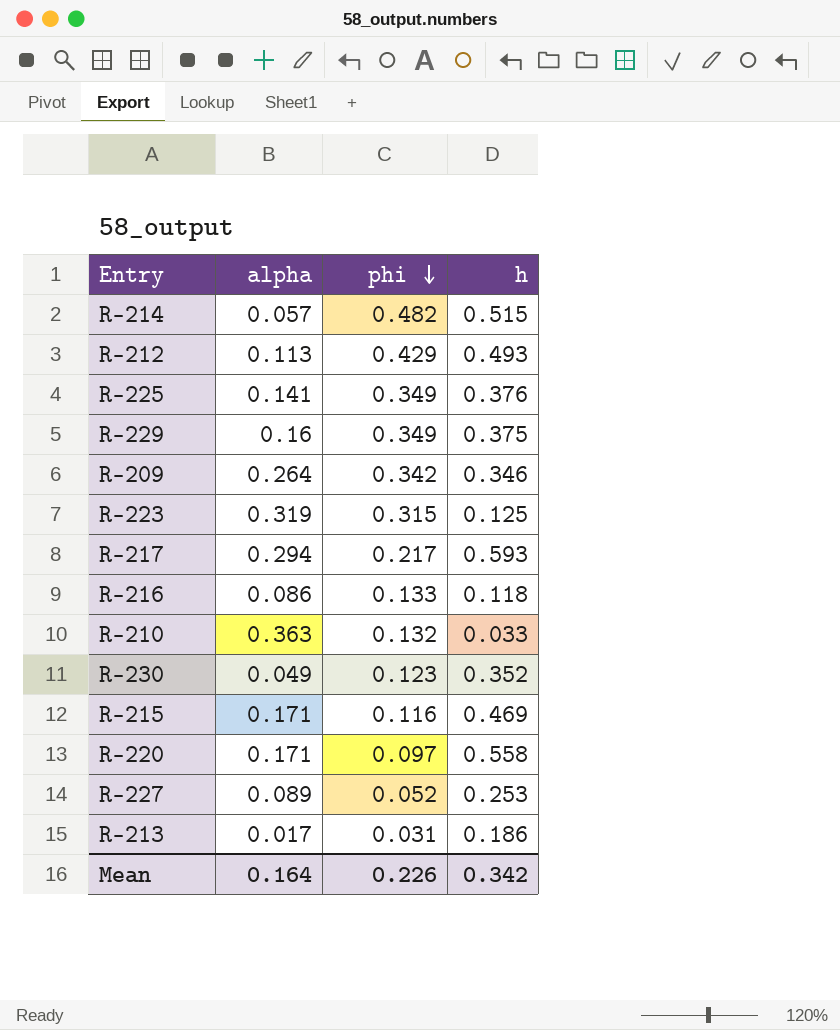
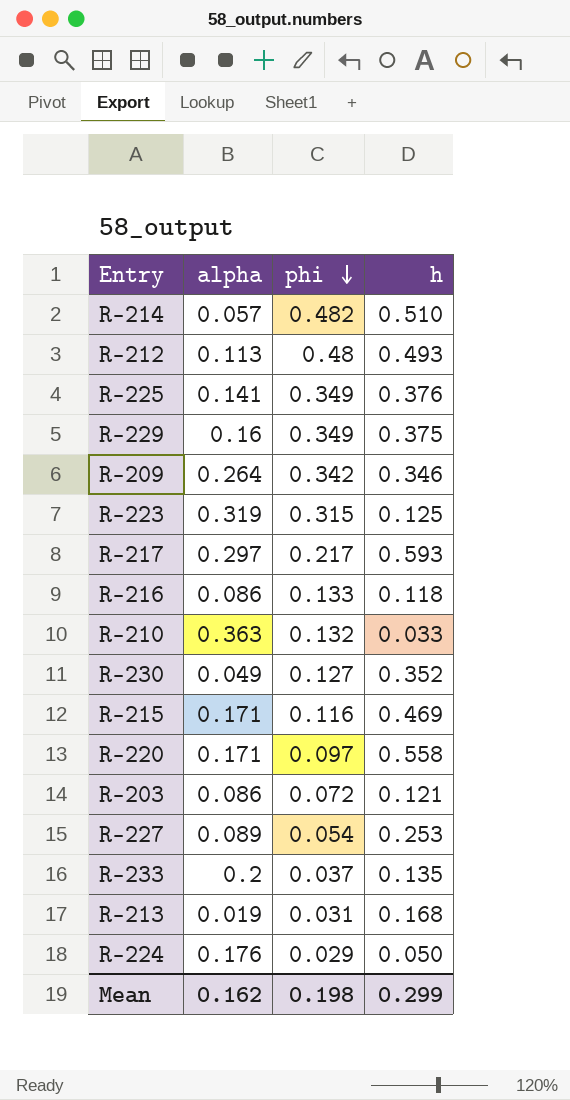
R-214 | h: 0.515 -> 0.510
R-212 | phi: 0.429 -> 0.48
R-217 | alpha: 0.294 -> 0.297
R-230 | phi: 0.123 -> 0.127
row R-203: none -> 0.086 | 0.072 | 0.121
R-227 | phi: 0.052 -> 0.054
row R-233: none -> 0.2 | 0.037 | 0.135
R-213 | alpha: 0.017 -> 0.019
R-213 | h: 0.186 -> 0.168
row R-224: none -> 0.176 | 0.029 | 0.050
Mean | alpha: 0.164 -> 0.162
Mean | phi: 0.226 -> 0.198
Mean | h: 0.342 -> 0.299

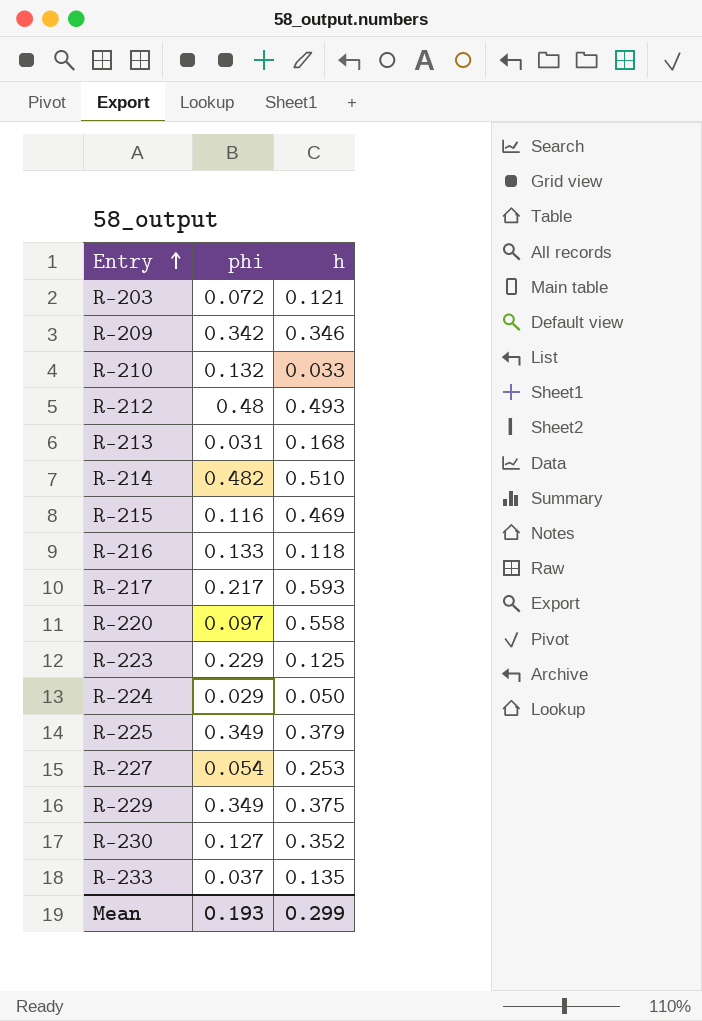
row order: phi descending -> Entry ascending
column alpha | position: 2 -> none
R-223 | phi: 0.315 -> 0.229
R-225 | h: 0.376 -> 0.379
Mean | phi: 0.198 -> 0.193

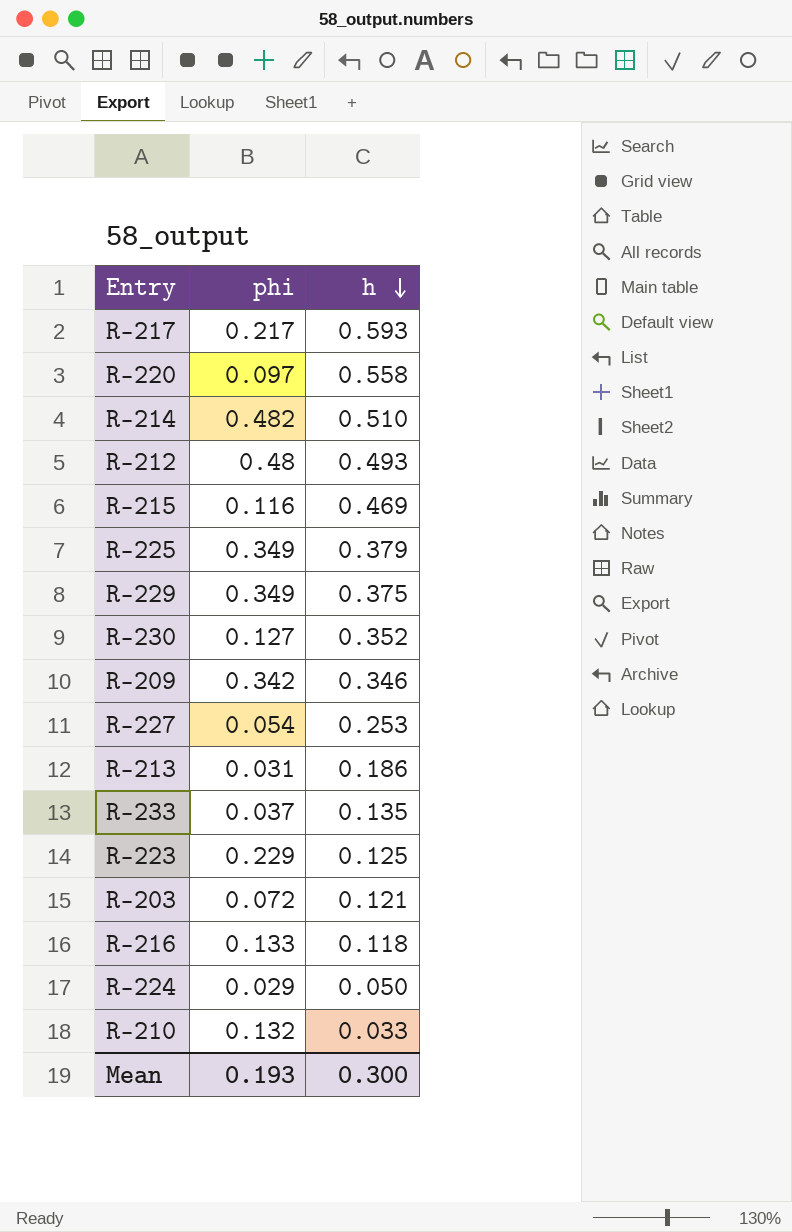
row order: Entry ascending -> h descending
R-213 | h: 0.168 -> 0.186
Mean | h: 0.299 -> 0.300

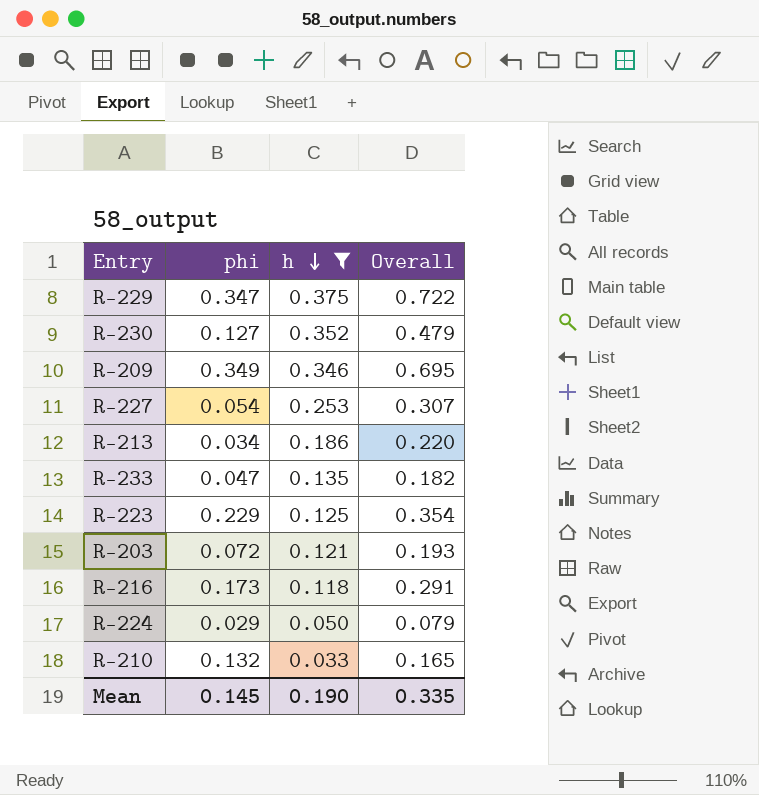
filter: none -> h <= 0.375
column Overall | formula: none -> [phi] + [h]
R-229 | phi: 0.349 -> 0.347
R-209 | phi: 0.342 -> 0.349
R-213 | phi: 0.031 -> 0.034
R-233 | phi: 0.037 -> 0.047
R-216 | phi: 0.133 -> 0.173
Mean | phi: 0.193 -> 0.145
Mean | h: 0.300 -> 0.190

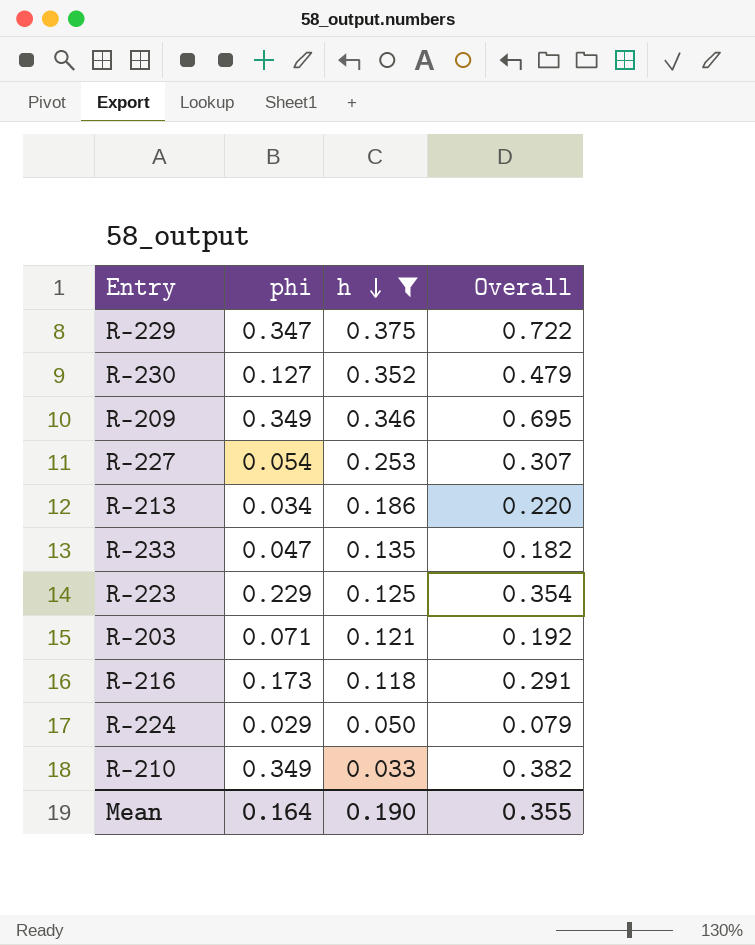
R-203 | phi: 0.072 -> 0.071
R-203 | Overall: 0.193 -> 0.192
R-210 | phi: 0.132 -> 0.349
R-210 | Overall: 0.165 -> 0.382
Mean | phi: 0.145 -> 0.164
Mean | Overall: 0.335 -> 0.355

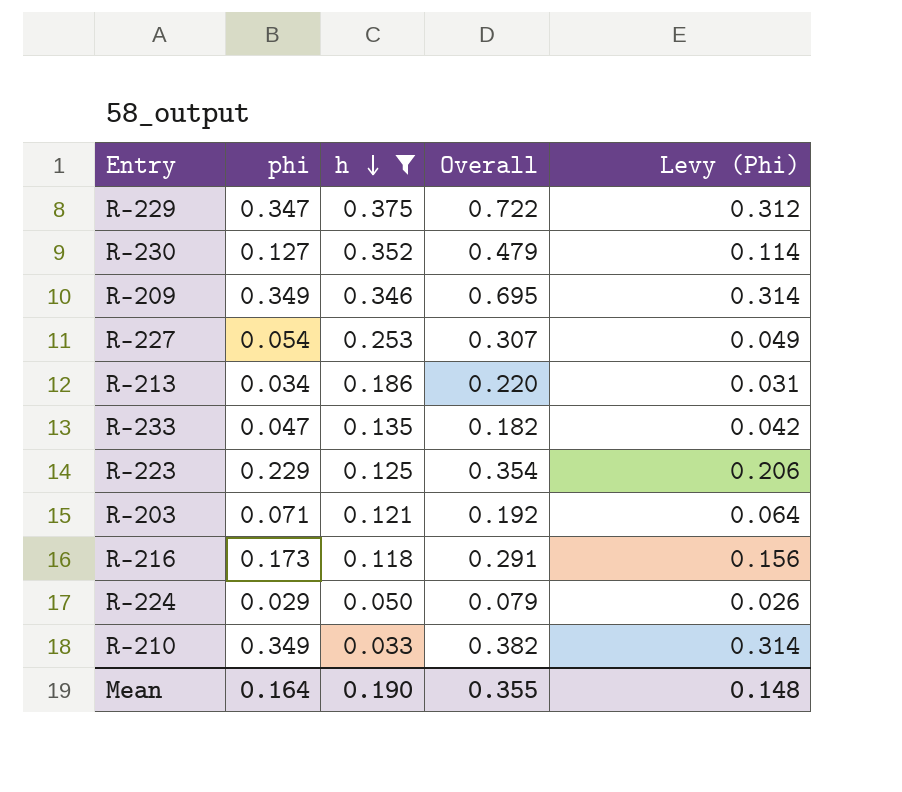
column Levy (Phi) | formula: none -> [phi] * 0.9

